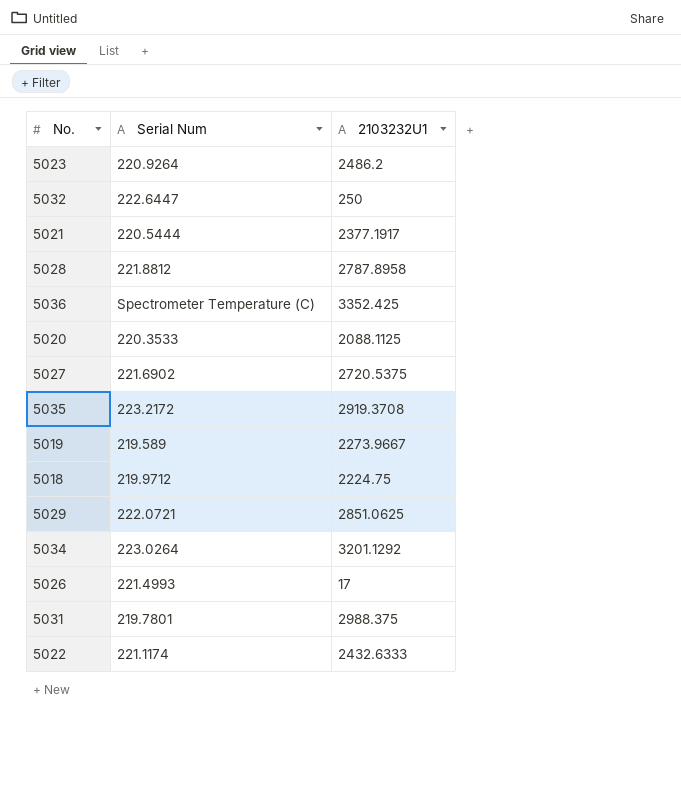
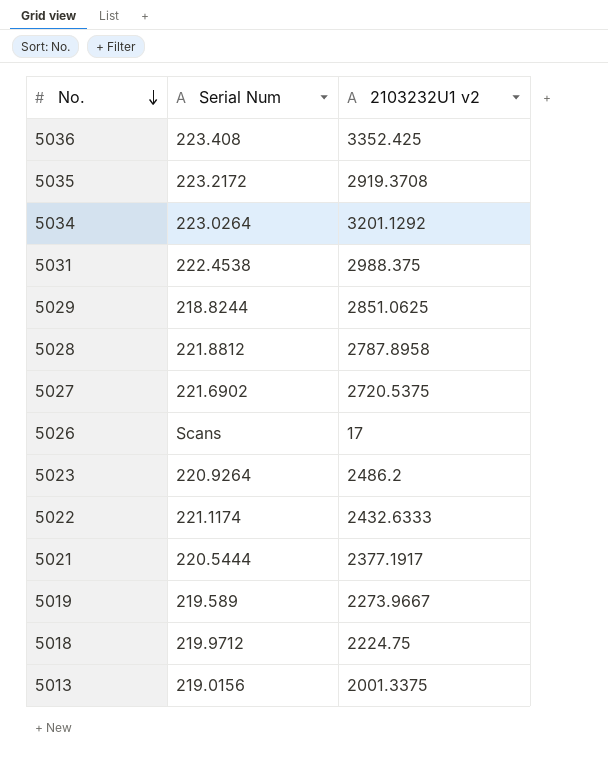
row order: none -> No. descending
column name: 2103232U1 -> 2103232U1 v2
row 5032: 222.6447 | 250 -> none
row 5020: 220.3533 | 2088.1125 -> none
5036 | Serial Num: Spectrometer Temperature (C) -> 223.408
5031 | Serial Num: 219.7801 -> 222.4538
5029 | Serial Num: 222.0721 -> 218.8244
5026 | Serial Num: 221.4993 -> Scans
row 5013: none -> 219.0156 | 2001.3375

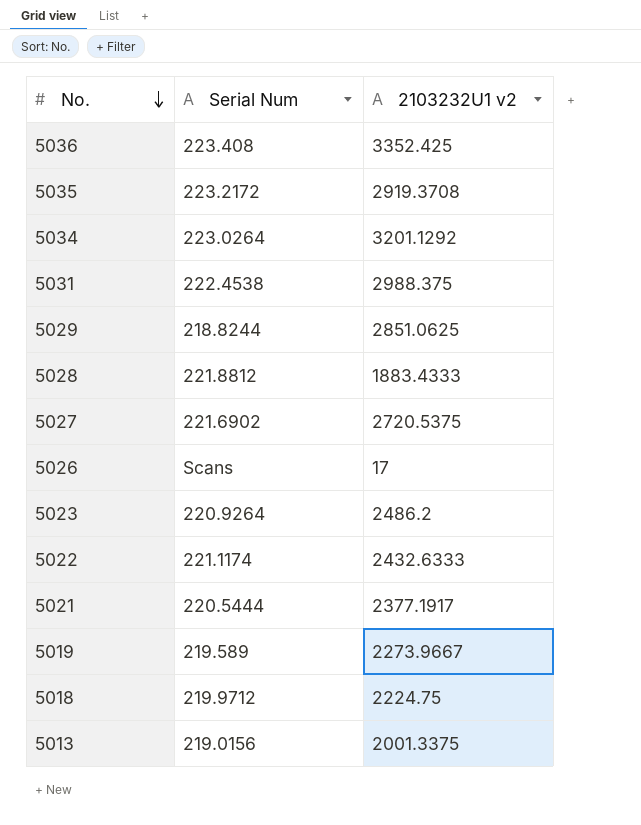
5028 | 2103232U1 v2: 2787.8958 -> 1883.4333

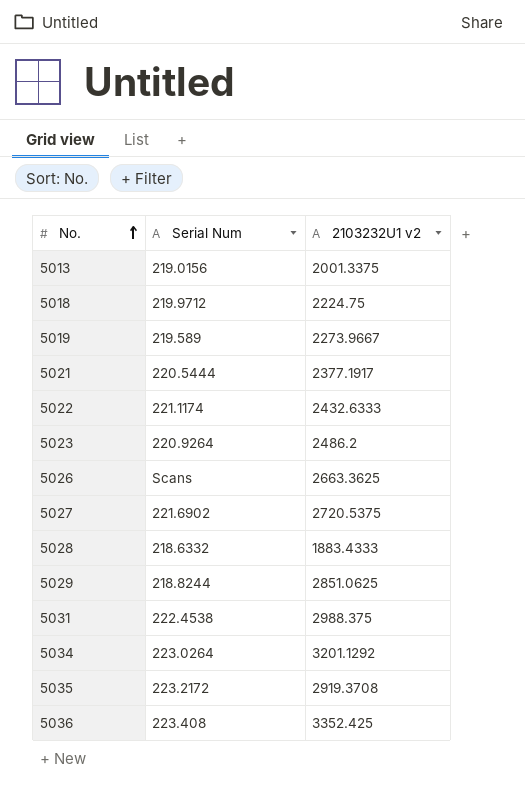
row order: No. descending -> No. ascending
5026 | 2103232U1 v2: 17 -> 2663.3625
5028 | Serial Num: 221.8812 -> 218.6332

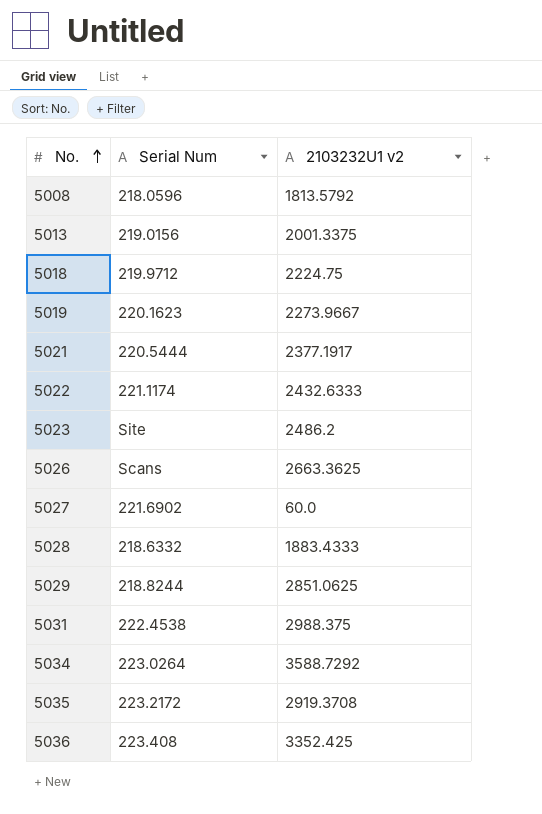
row 5008: none -> 218.0596 | 1813.5792
5019 | Serial Num: 219.589 -> 220.1623
5023 | Serial Num: 220.9264 -> Site
5027 | 2103232U1 v2: 2720.5375 -> 60.0
5034 | 2103232U1 v2: 3201.1292 -> 3588.7292

